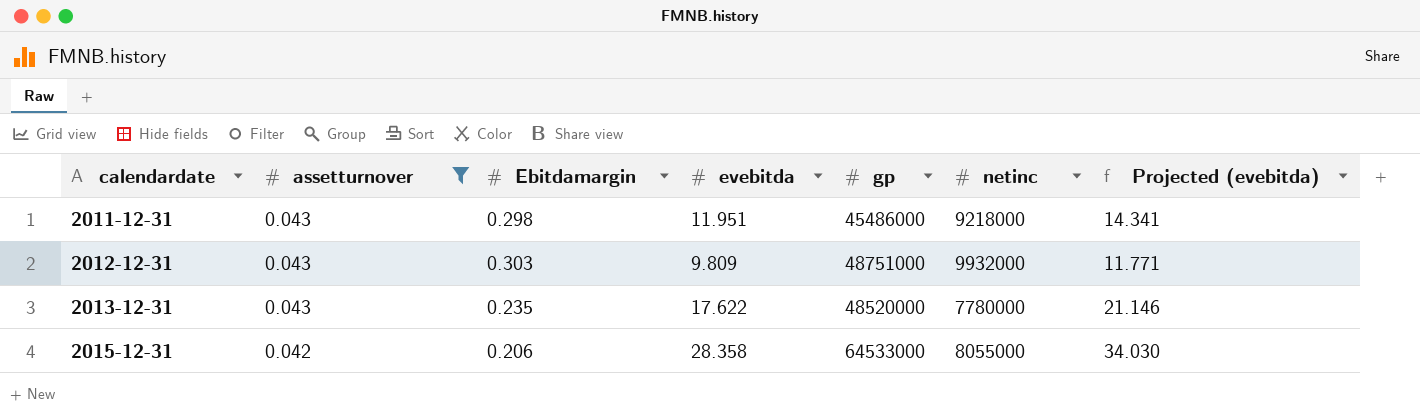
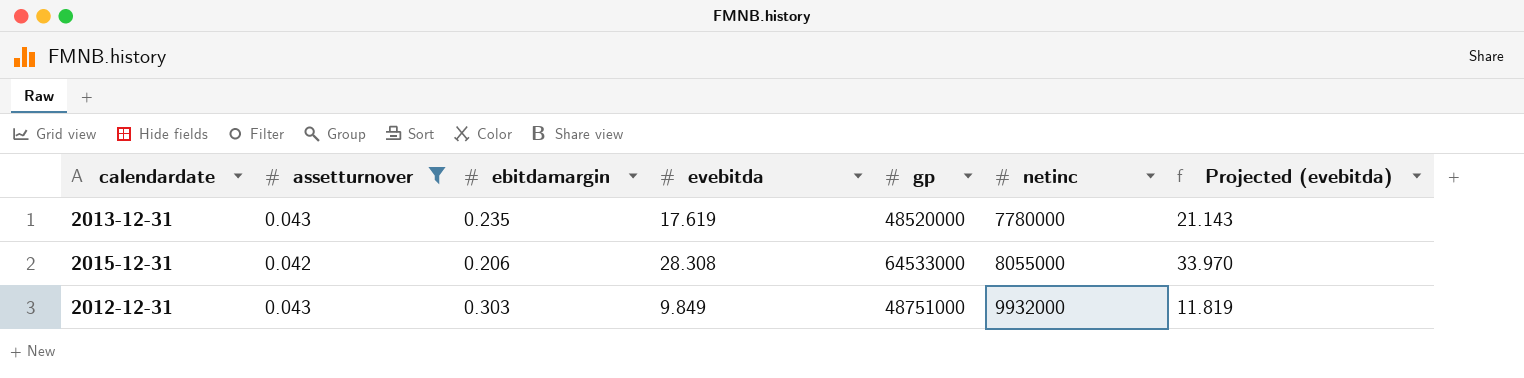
row order: calendardate ascending -> netinc ascending
column name: Ebitdamargin -> ebitdamargin
row 2011-12-31: 0.043 | 0.298 | 11.951 | 45486000 | 9218000 | 14.341 -> none
2013-12-31 | evebitda: 17.622 -> 17.619
2013-12-31 | Projected (evebitda): 21.146 -> 21.143
2015-12-31 | evebitda: 28.358 -> 28.308
2015-12-31 | Projected (evebitda): 34.030 -> 33.970
2012-12-31 | evebitda: 9.809 -> 9.849
2012-12-31 | Projected (evebitda): 11.771 -> 11.819

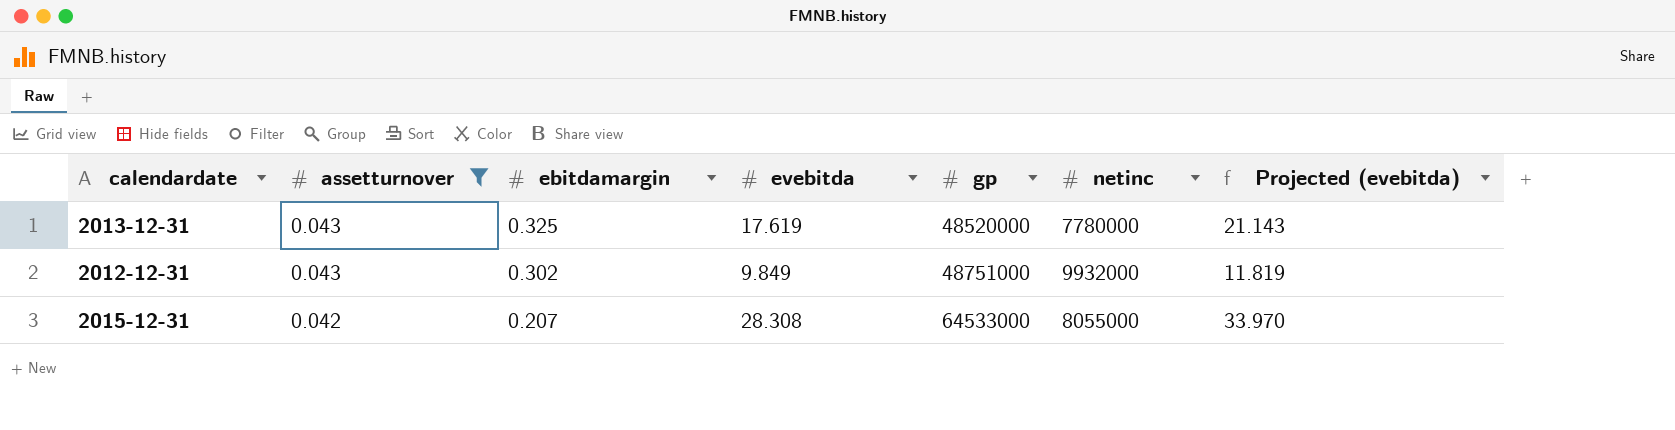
row order: netinc ascending -> assetturnover descending
2013-12-31 | ebitdamargin: 0.235 -> 0.325
2012-12-31 | ebitdamargin: 0.303 -> 0.302
2015-12-31 | ebitdamargin: 0.206 -> 0.207

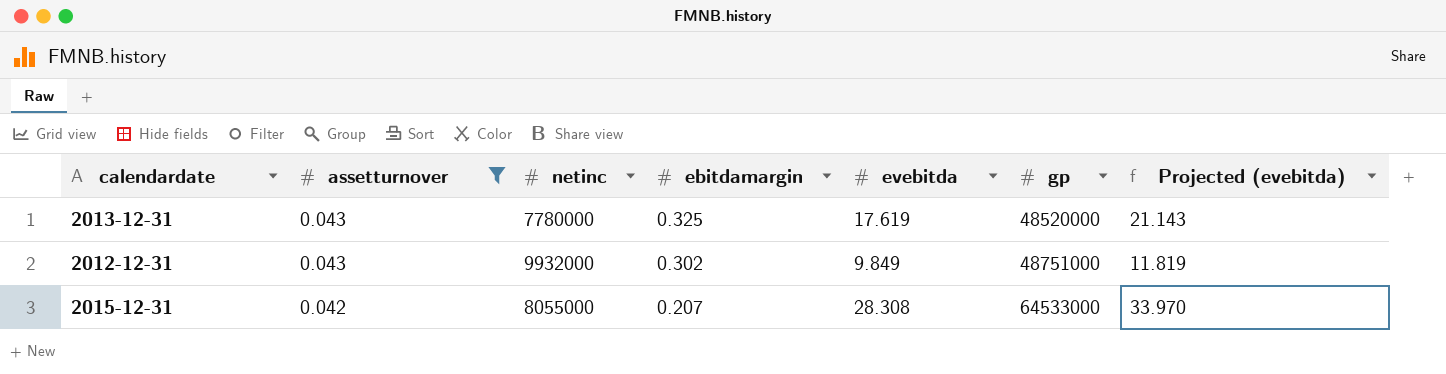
column netinc | position: 6 -> 3

